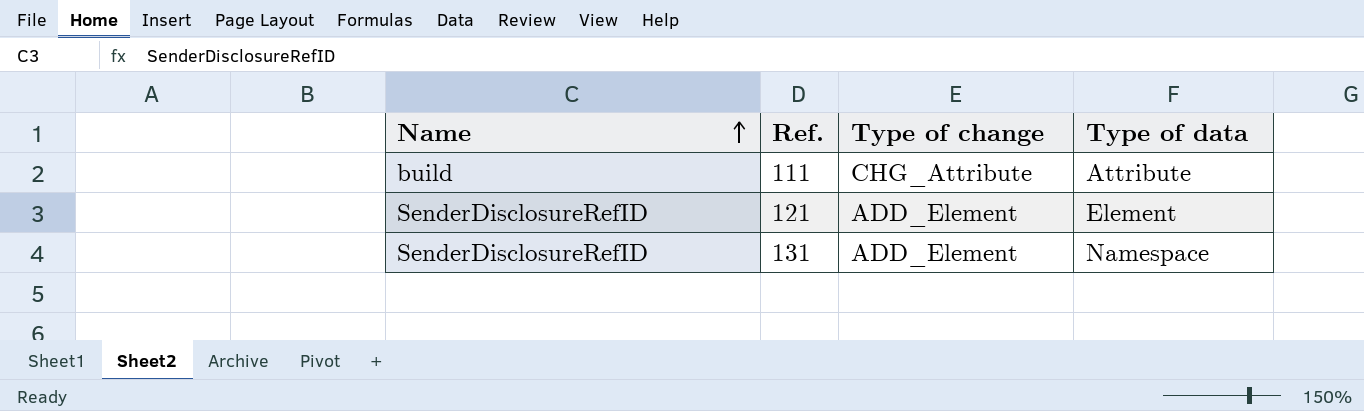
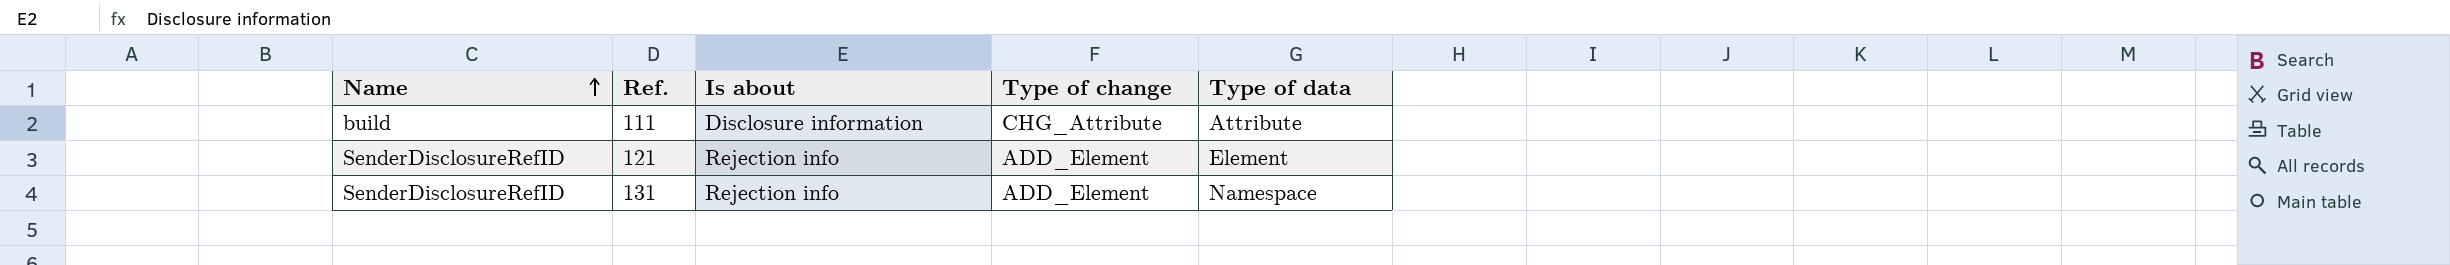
column Is about | position: none -> 3

